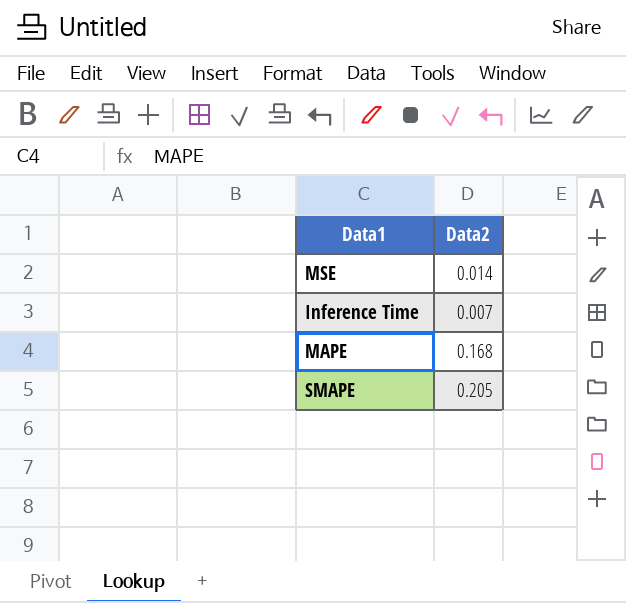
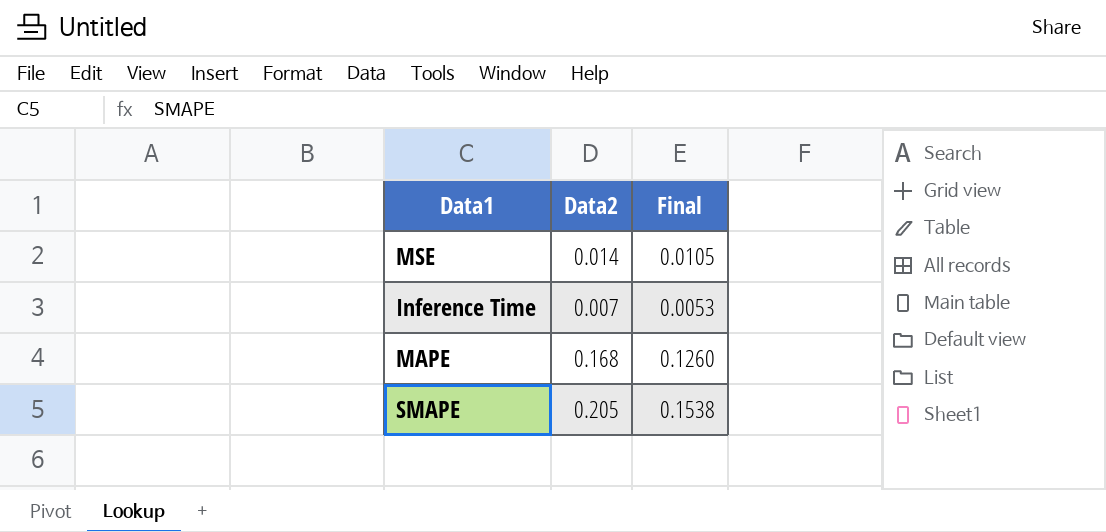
column Final | formula: none -> [Data2] * 0.75

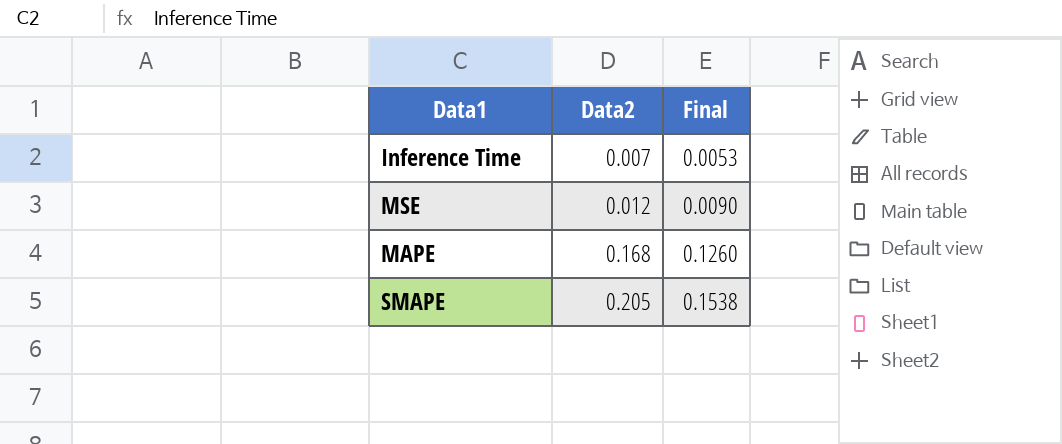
row order: none -> Data2 ascending
MSE | Data2: 0.014 -> 0.012
MSE | Final: 0.0105 -> 0.0090

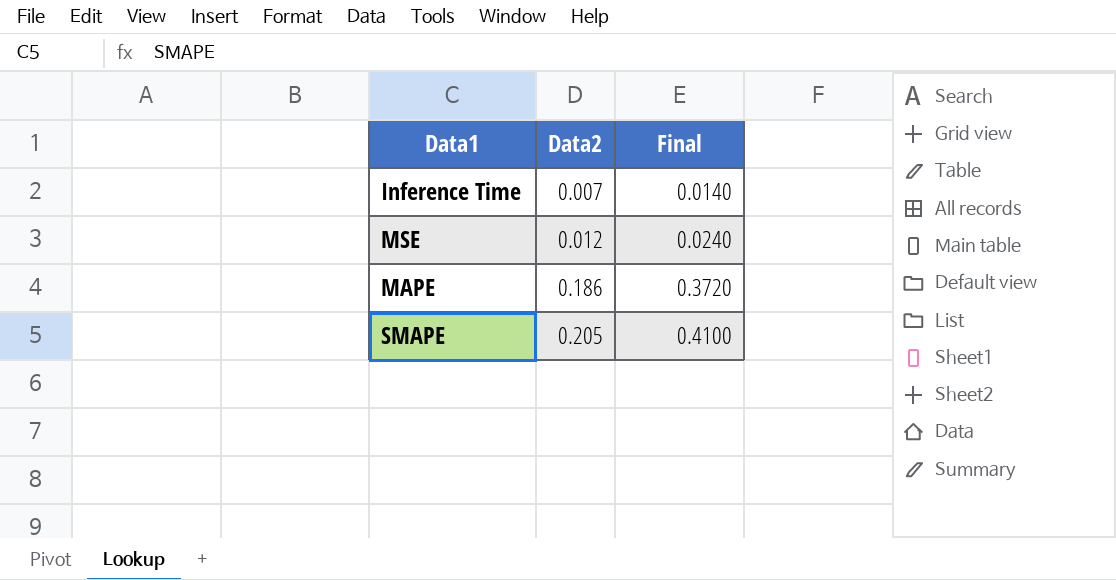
column Final | formula: [Data2] * 0.75 -> [Data2] * 2
MAPE | Data2: 0.168 -> 0.186

